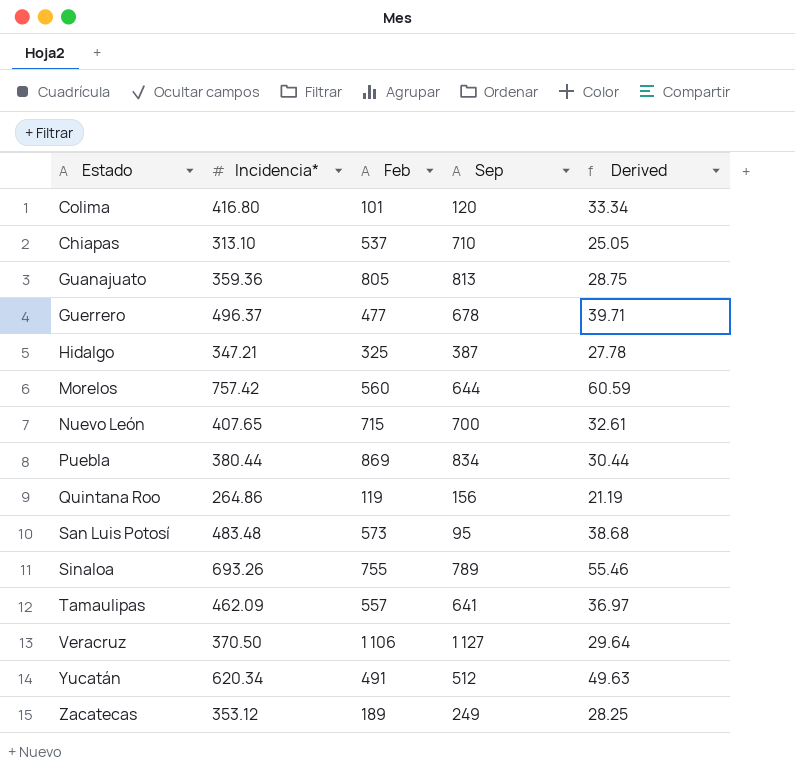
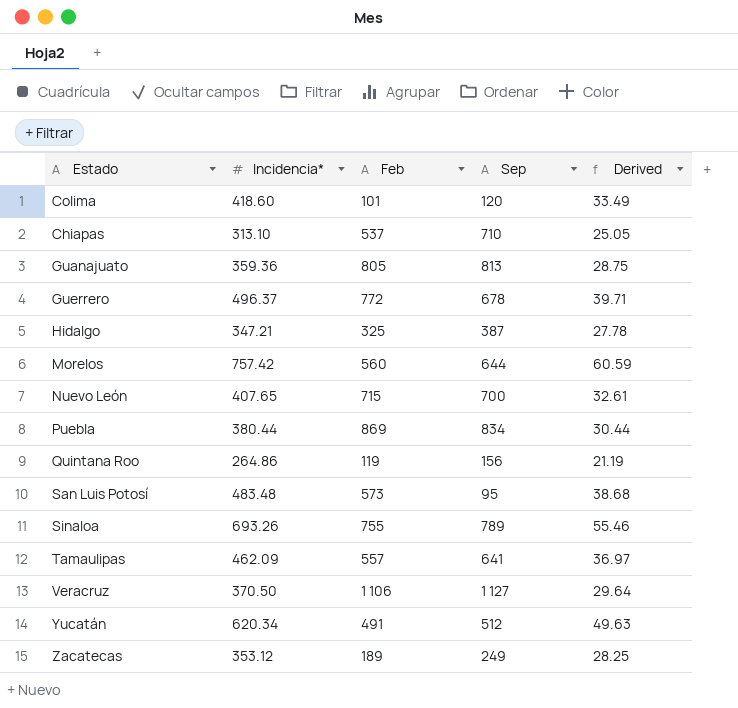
Colima | Incidencia*: 416.80 -> 418.60
Colima | Derived: 33.34 -> 33.49
Guerrero | Feb: 477 -> 772

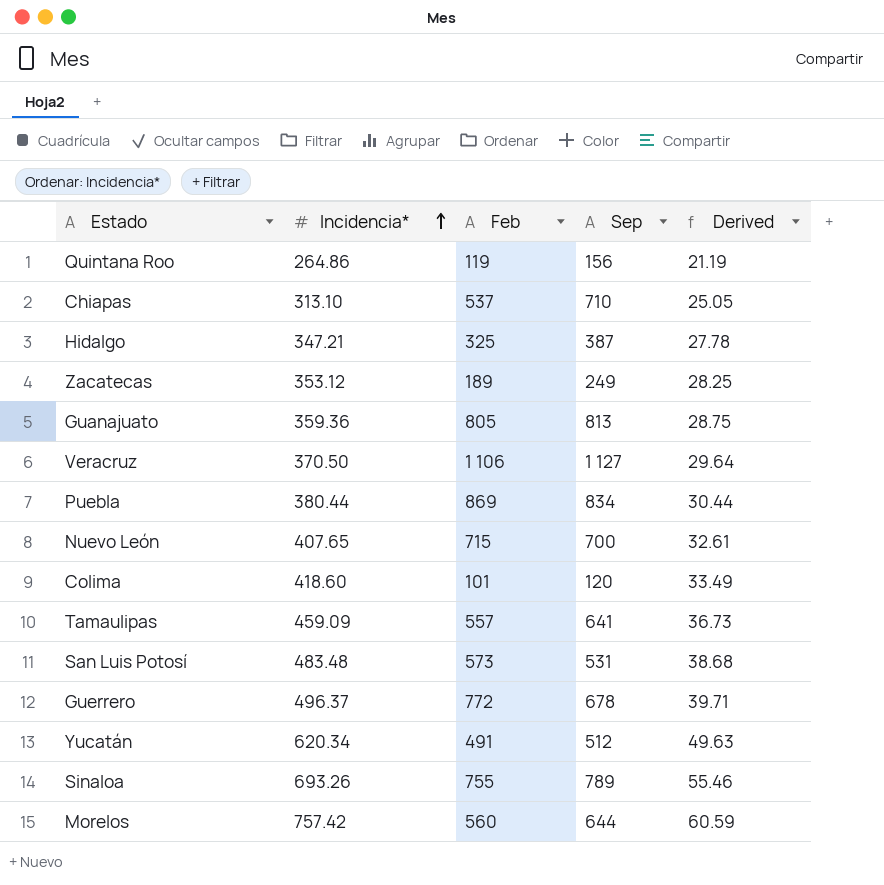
row order: none -> Incidencia* ascending
Tamaulipas | Incidencia*: 462.09 -> 459.09
Tamaulipas | Derived: 36.97 -> 36.73
San Luis Potosí | Sep: 95 -> 531

